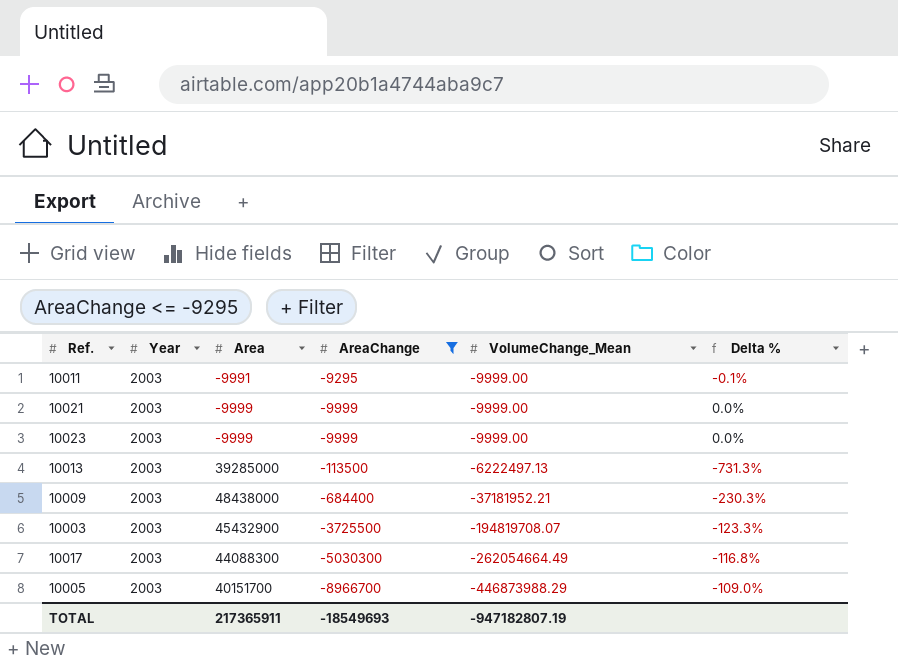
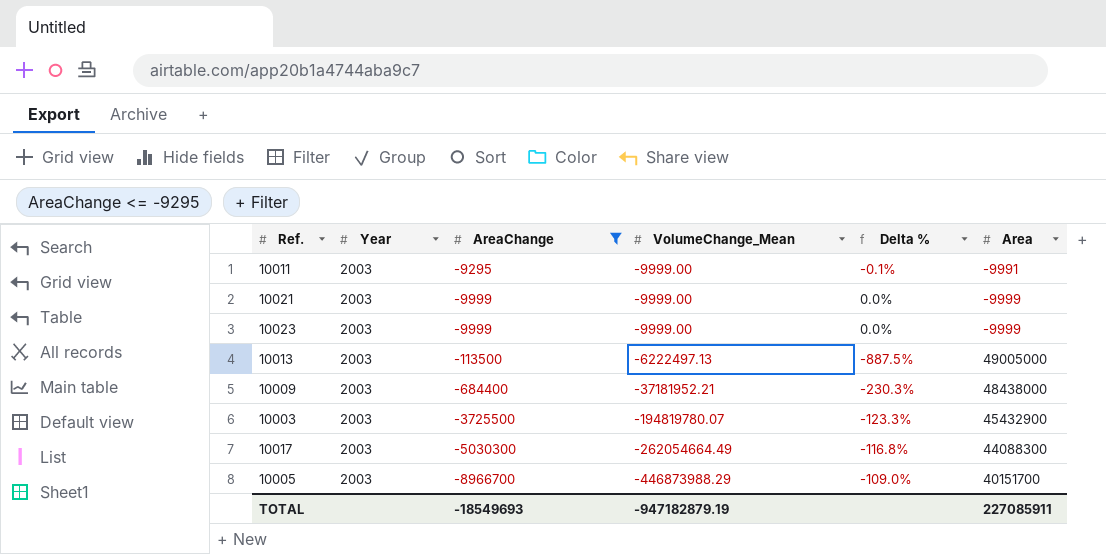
column Area | position: 3 -> 6
10013 | Delta %: -731.3% -> -887.5%
10013 | Area: 39285000 -> 49005000
10003 | VolumeChange_Mean: -194819708.07 -> -194819780.07
TOTAL | VolumeChange_Mean: -947182807.19 -> -947182879.19
TOTAL | Area: 217365911 -> 227085911

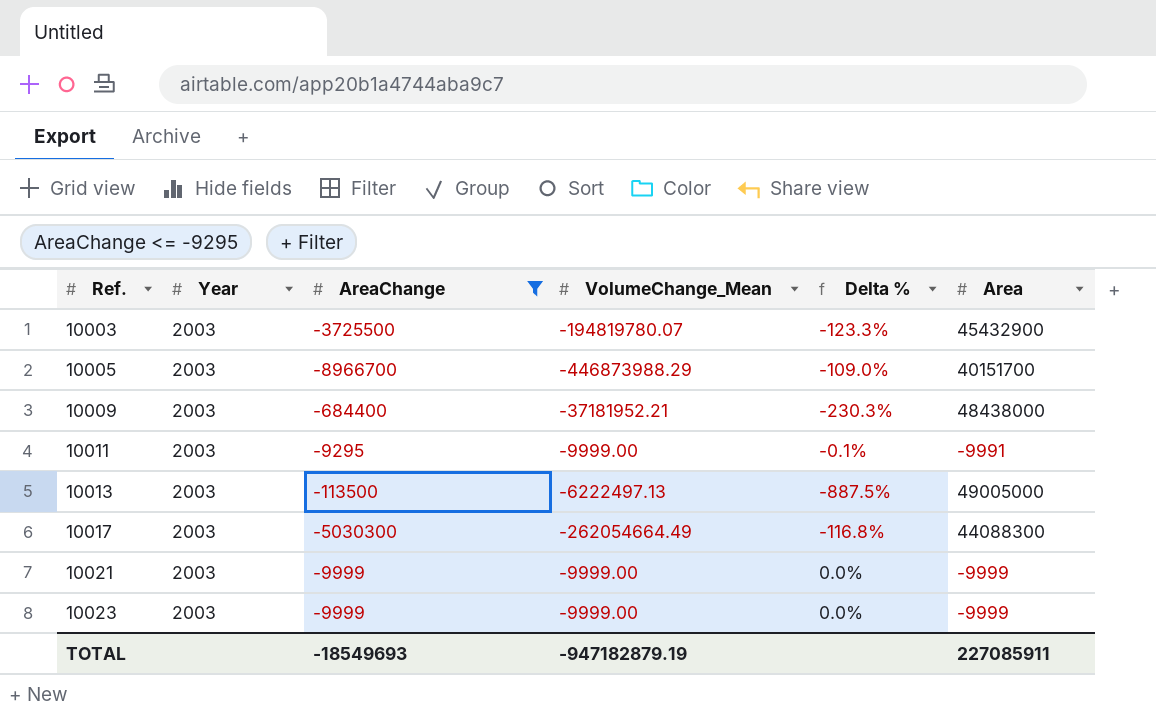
row order: AreaChange descending -> Ref. ascending

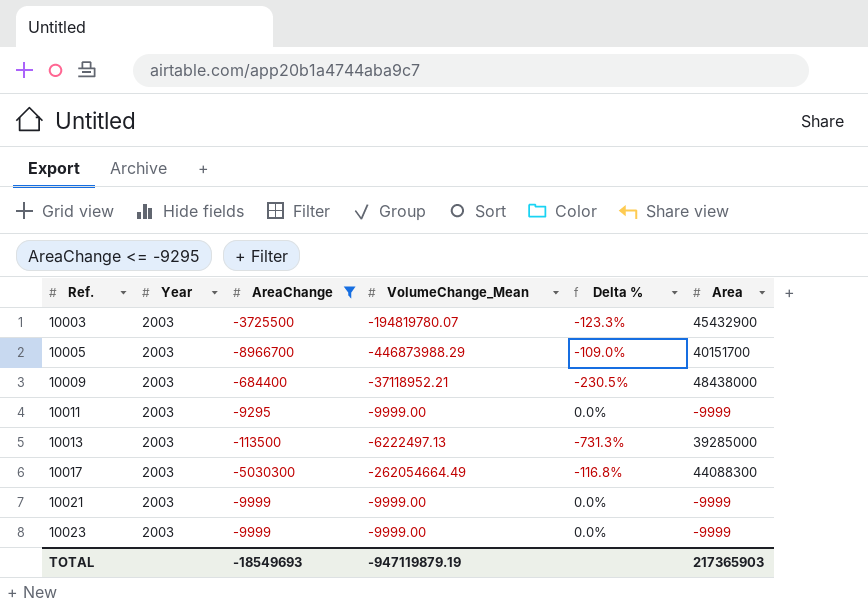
10009 | VolumeChange_Mean: -37181952.21 -> -37118952.21
10009 | Delta %: -230.3% -> -230.5%
10011 | Delta %: -0.1% -> 0.0%
10011 | Area: -9991 -> -9999
10013 | Delta %: -887.5% -> -731.3%
10013 | Area: 49005000 -> 39285000
TOTAL | VolumeChange_Mean: -947182879.19 -> -947119879.19
TOTAL | Area: 227085911 -> 217365903

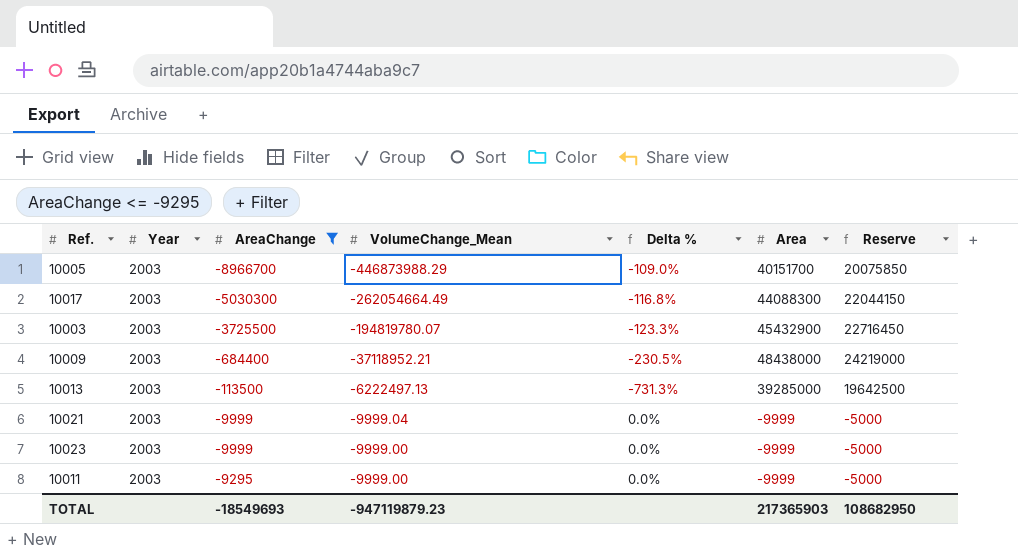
row order: Ref. ascending -> AreaChange ascending
column Reserve | formula: none -> [Area] * 0.5
10021 | VolumeChange_Mean: -9999.00 -> -9999.04
TOTAL | VolumeChange_Mean: -947119879.19 -> -947119879.23

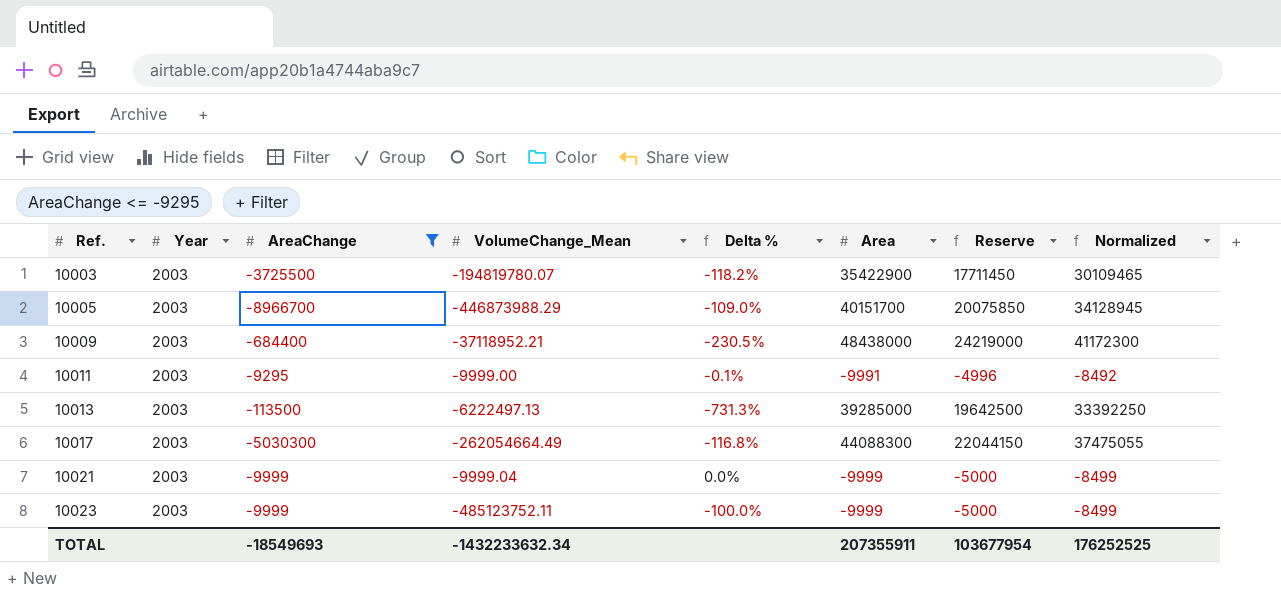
row order: AreaChange ascending -> Ref. ascending
column Normalized | formula: none -> [Area] * 0.85
10003 | Delta %: -123.3% -> -118.2%
10003 | Area: 45432900 -> 35422900
10003 | Reserve: 22716450 -> 17711450
10011 | Delta %: 0.0% -> -0.1%
10011 | Area: -9999 -> -9991
10011 | Reserve: -5000 -> -4996
10023 | VolumeChange_Mean: -9999.00 -> -485123752.11
10023 | Delta %: 0.0% -> -100.0%
TOTAL | VolumeChange_Mean: -947119879.23 -> -1432233632.34
TOTAL | Area: 217365903 -> 207355911
TOTAL | Reserve: 108682950 -> 103677954

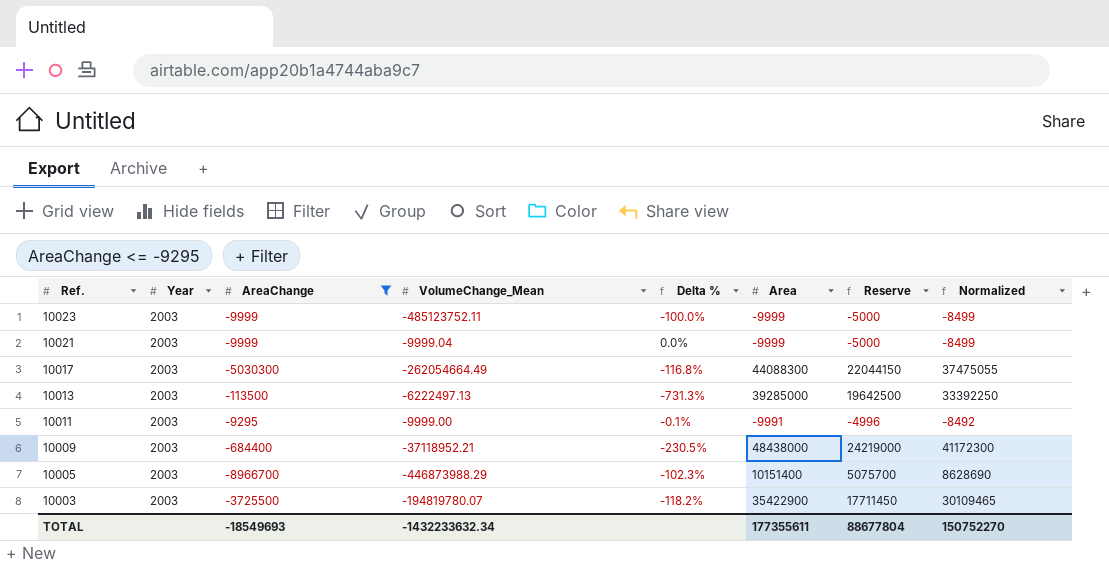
row order: Ref. ascending -> Ref. descending
10005 | Delta %: -109.0% -> -102.3%
10005 | Area: 40151700 -> 10151400
10005 | Reserve: 20075850 -> 5075700
10005 | Normalized: 34128945 -> 8628690
TOTAL | Area: 207355911 -> 177355611
TOTAL | Reserve: 103677954 -> 88677804
TOTAL | Normalized: 176252525 -> 150752270

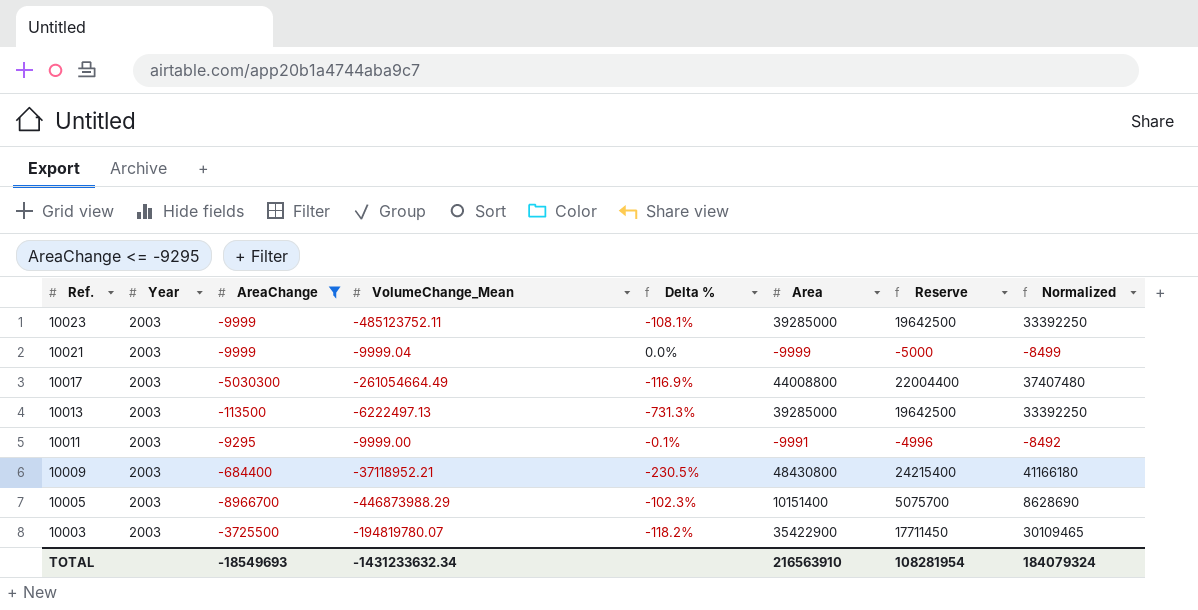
10023 | Delta %: -100.0% -> -108.1%
10023 | Area: -9999 -> 39285000
10023 | Reserve: -5000 -> 19642500
10023 | Normalized: -8499 -> 33392250
10017 | VolumeChange_Mean: -262054664.49 -> -261054664.49
10017 | Delta %: -116.8% -> -116.9%
10017 | Area: 44088300 -> 44008800
10017 | Reserve: 22044150 -> 22004400
10017 | Normalized: 37475055 -> 37407480
10009 | Area: 48438000 -> 48430800
10009 | Reserve: 24219000 -> 24215400
10009 | Normalized: 41172300 -> 41166180
TOTAL | VolumeChange_Mean: -1432233632.34 -> -1431233632.34
TOTAL | Area: 177355611 -> 216563910
TOTAL | Reserve: 88677804 -> 108281954
TOTAL | Normalized: 150752270 -> 184079324

